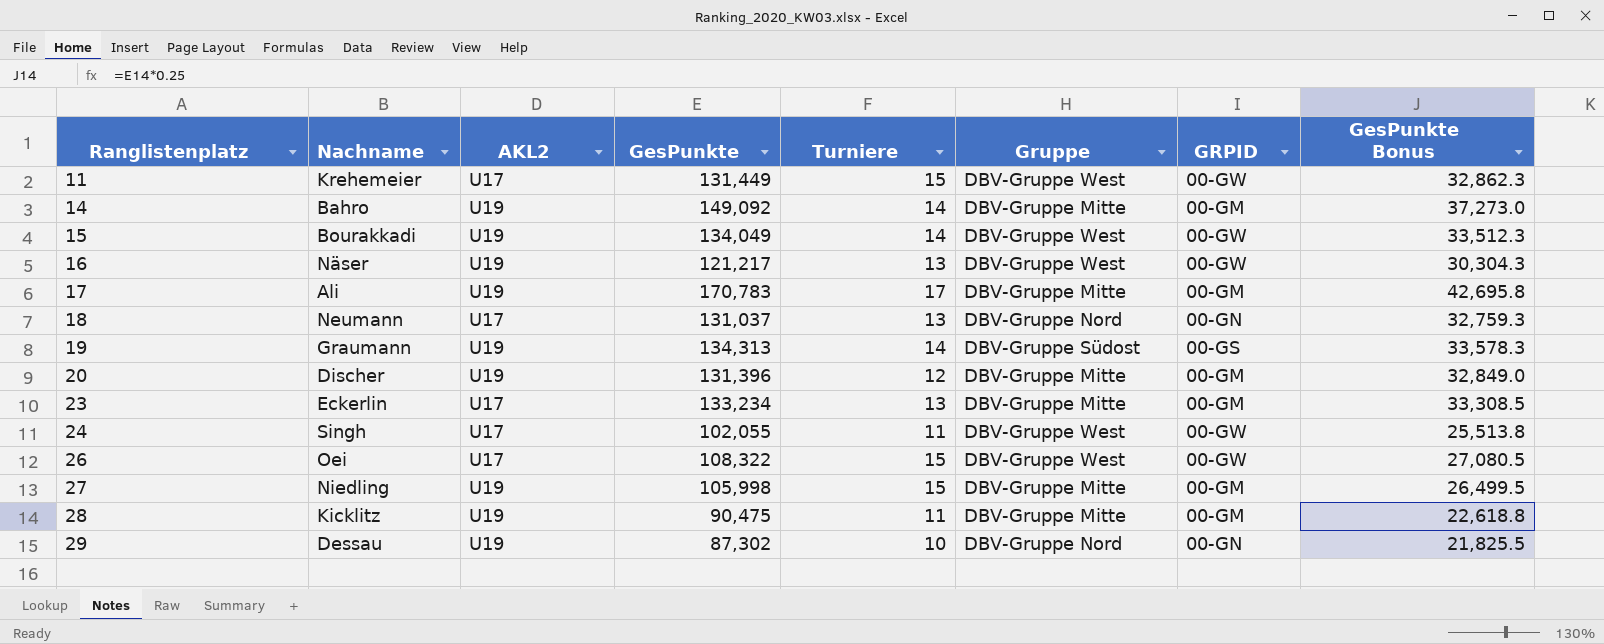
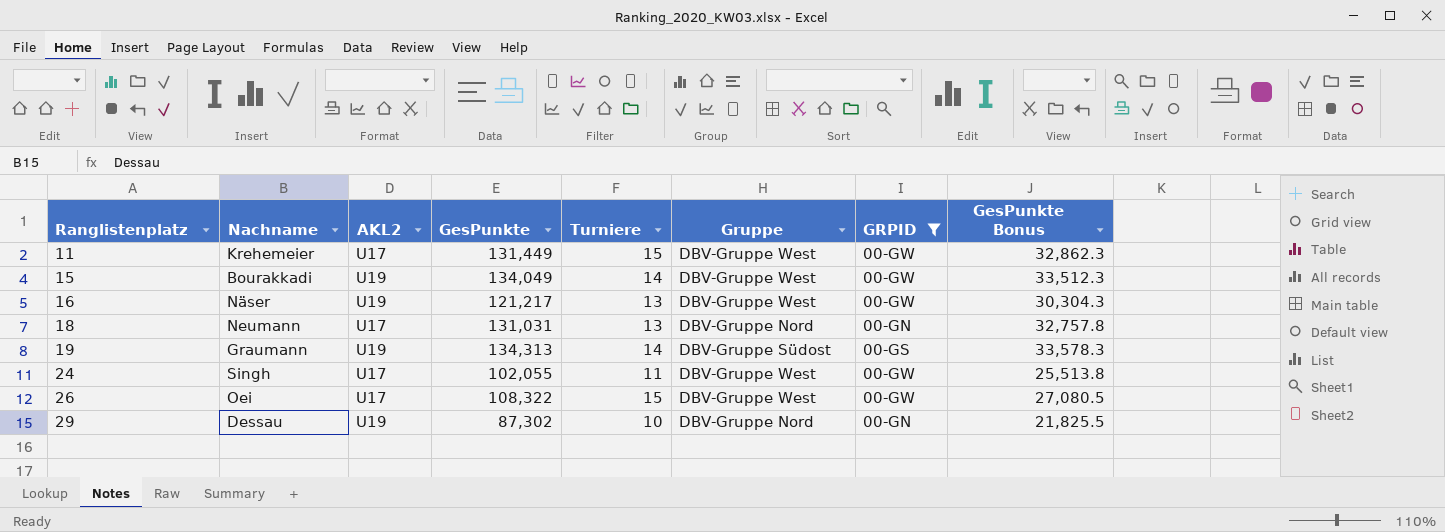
filter: none -> GRPID != 00-GM
18 | GesPunkte: 131,037 -> 131,031
18 | GesPunkte Bonus: 32,759.3 -> 32,757.8

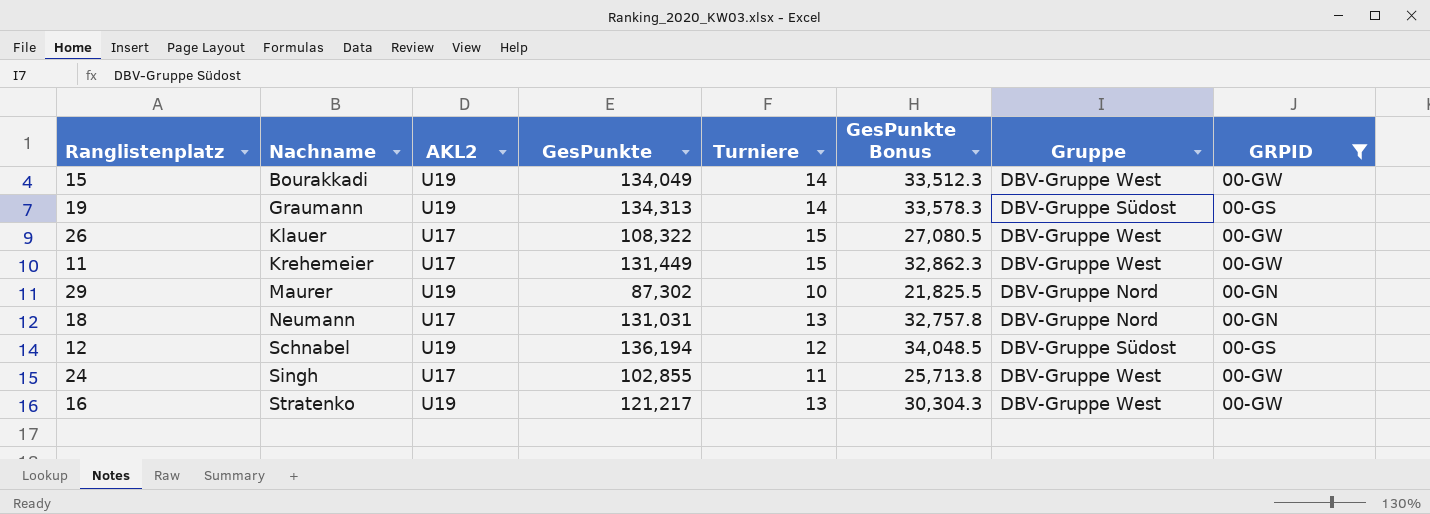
row order: Ranglistenplatz ascending -> Nachname ascending
column GesPunkte Bonus | position: 8 -> 6
26 | Nachname: Oei -> Klauer
29 | Nachname: Dessau -> Maurer
row 12: none -> Schnabel | U19 | 136,194 | 12 | 34,048.5 | DBV-Gruppe Südost | 00-GS
24 | GesPunkte: 102,055 -> 102,855
24 | GesPunkte Bonus: 25,513.8 -> 25,713.8
16 | Nachname: Näser -> Stratenko

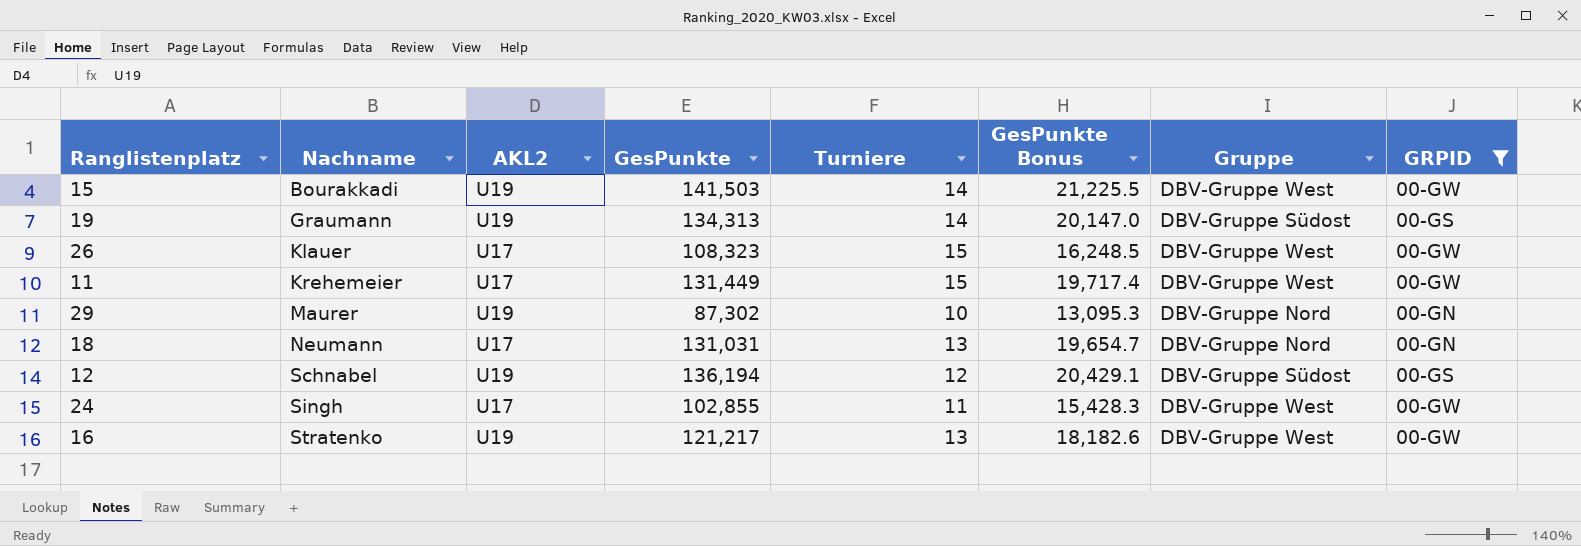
column GesPunkte Bonus | formula: [GesPunkte] * 0.25 -> [GesPunkte] * 0.15
15 | GesPunkte: 134,049 -> 141,503
26 | GesPunkte: 108,322 -> 108,323

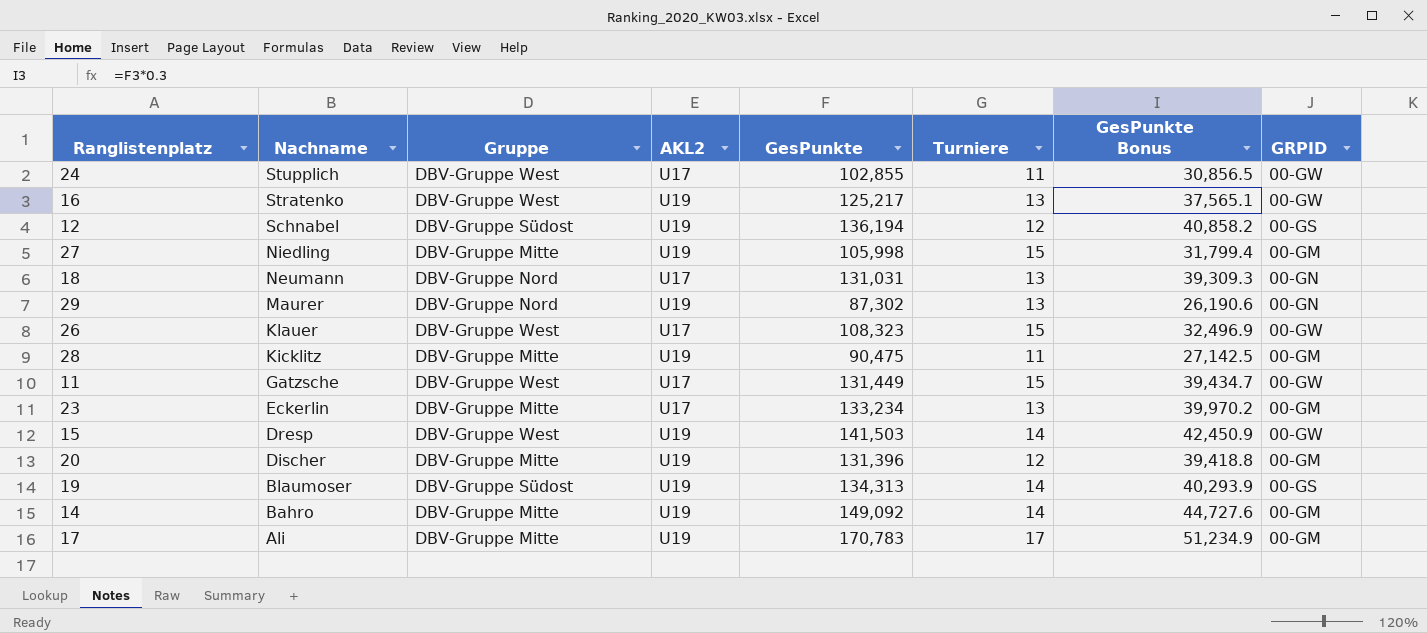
filter: GRPID != 00-GM -> none
row order: Nachname ascending -> Nachname descending
column Gruppe | position: 7 -> 3
column GesPunkte Bonus | formula: [GesPunkte] * 0.15 -> [GesPunkte] * 0.3
24 | Nachname: Singh -> Stupplich
16 | GesPunkte: 121,217 -> 125,217
29 | Turniere: 10 -> 13
11 | Nachname: Krehemeier -> Gatzsche
15 | Nachname: Bourakkadi -> Dresp
19 | Nachname: Graumann -> Blaumoser

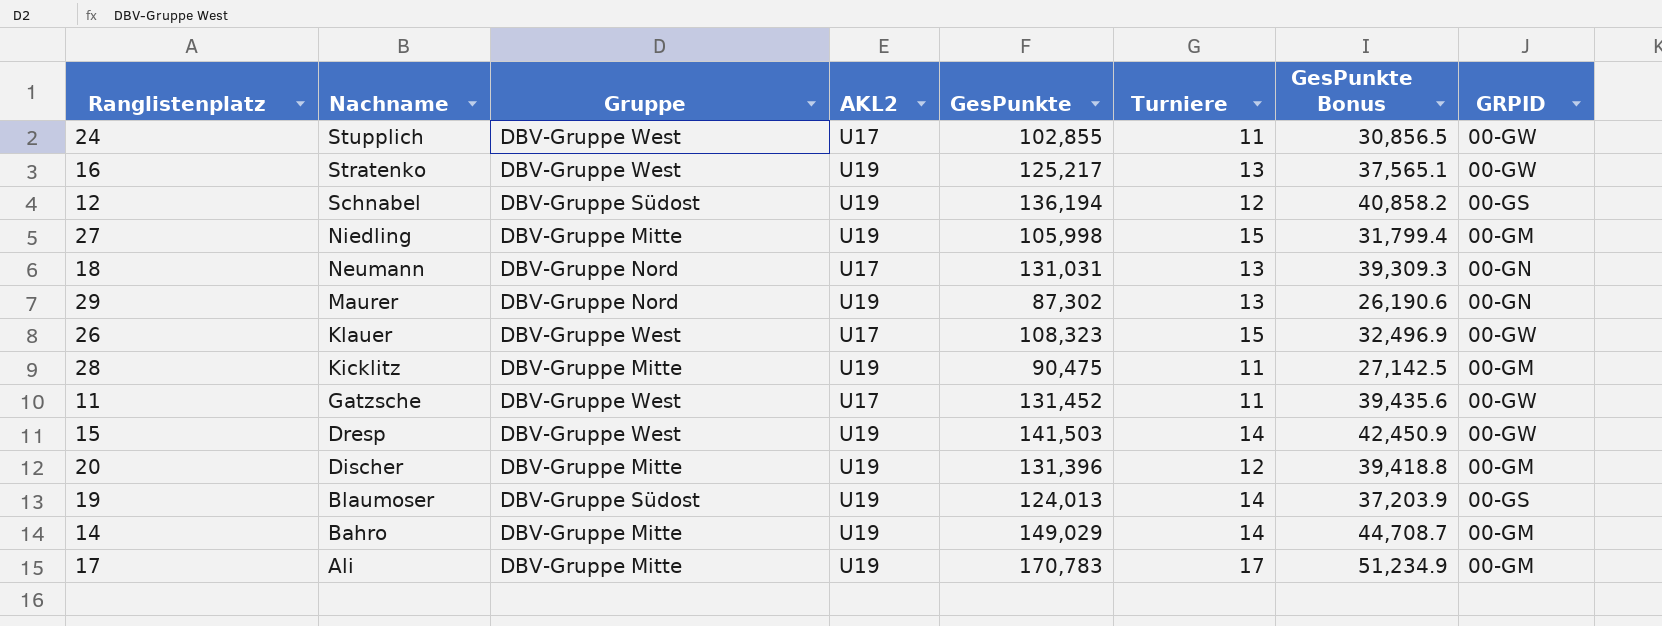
row 23: Eckerlin | DBV-Gruppe Mitte | U17 | 133,234 | 13 | 39,970.2 | 00-GM -> none
11 | GesPunkte: 131,449 -> 131,452
11 | Turniere: 15 -> 11
11 | GesPunkte Bonus: 39,434.7 -> 39,435.6
19 | GesPunkte: 134,313 -> 124,013
19 | GesPunkte Bonus: 40,293.9 -> 37,203.9
14 | GesPunkte: 149,092 -> 149,029
14 | GesPunkte Bonus: 44,727.6 -> 44,708.7

